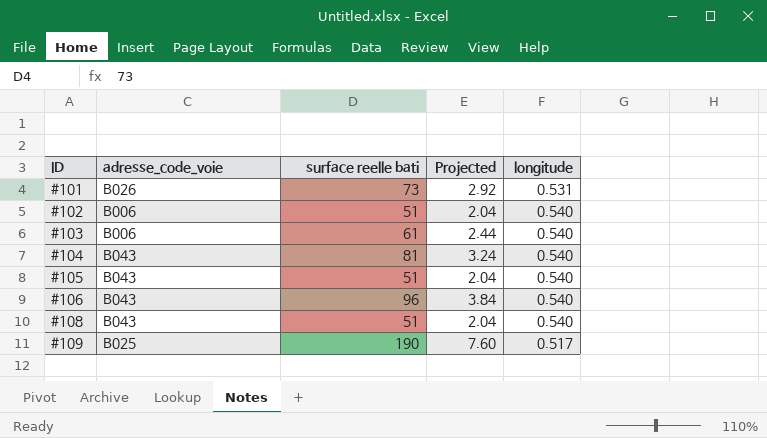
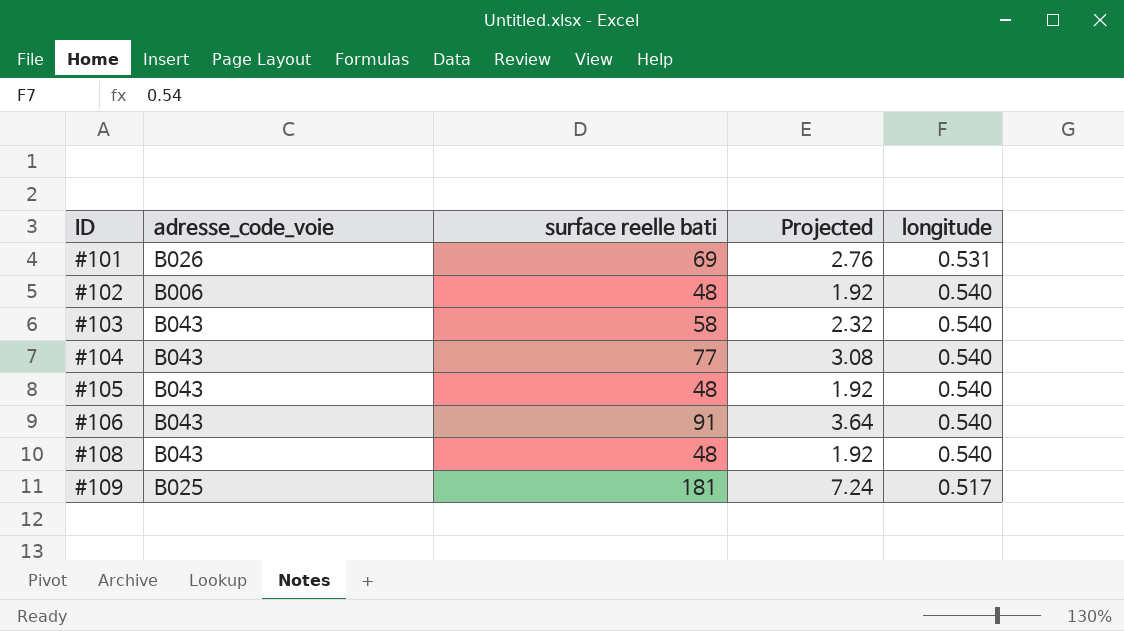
#101 | surface reelle bati: 73 -> 69
#101 | Projected: 2.92 -> 2.76
#102 | surface reelle bati: 51 -> 48
#102 | Projected: 2.04 -> 1.92
#103 | adresse_code_voie: B006 -> B043
#103 | surface reelle bati: 61 -> 58
#103 | Projected: 2.44 -> 2.32
#104 | surface reelle bati: 81 -> 77
#104 | Projected: 3.24 -> 3.08
#105 | surface reelle bati: 51 -> 48
#105 | Projected: 2.04 -> 1.92
#106 | surface reelle bati: 96 -> 91
#106 | Projected: 3.84 -> 3.64
#108 | surface reelle bati: 51 -> 48
#108 | Projected: 2.04 -> 1.92
#109 | surface reelle bati: 190 -> 181
#109 | Projected: 7.60 -> 7.24

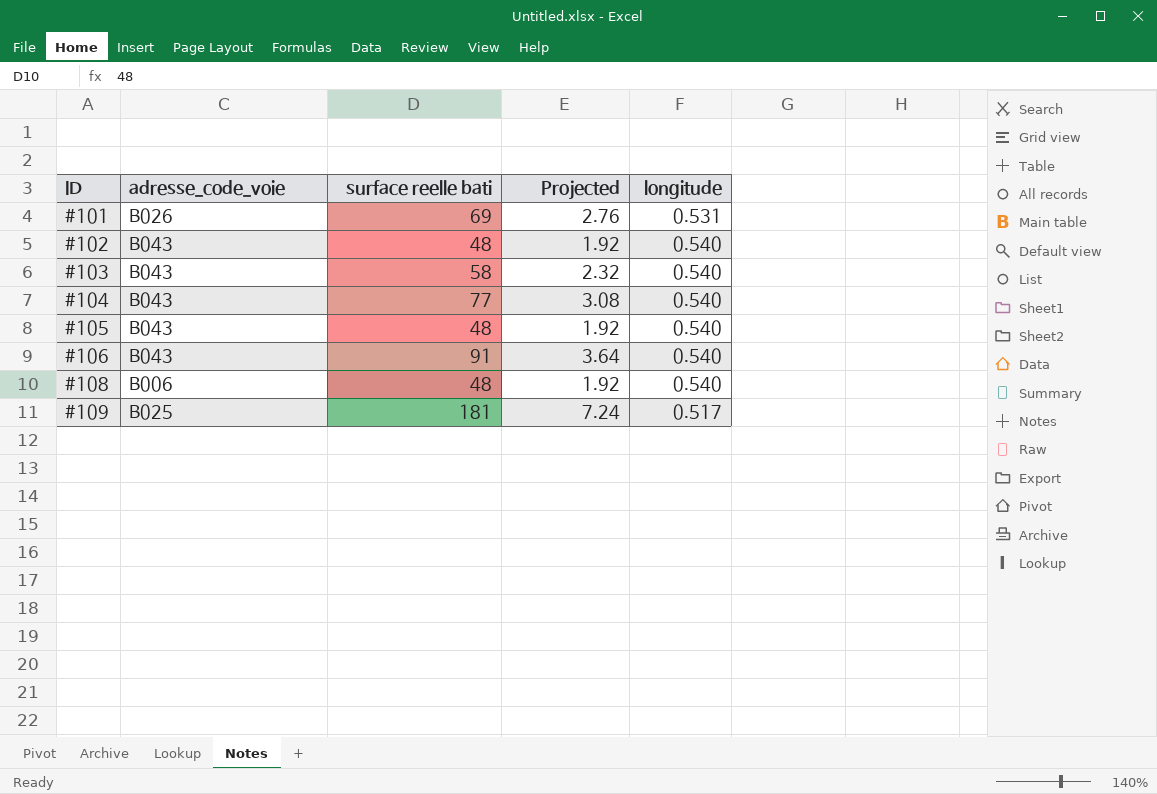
#102 | adresse_code_voie: B006 -> B043
#108 | adresse_code_voie: B043 -> B006

